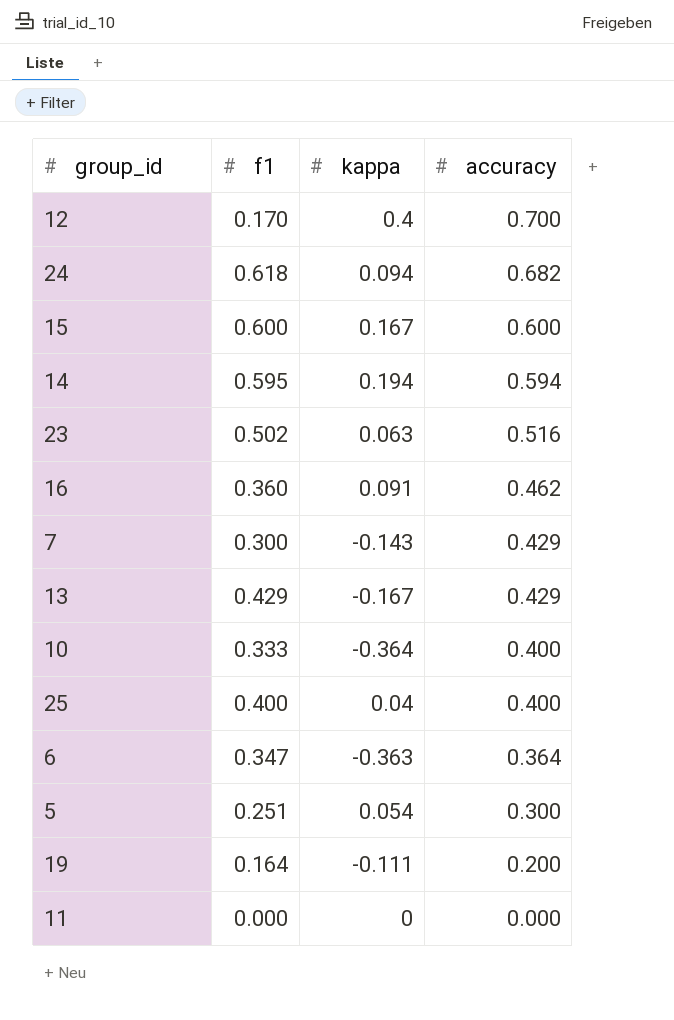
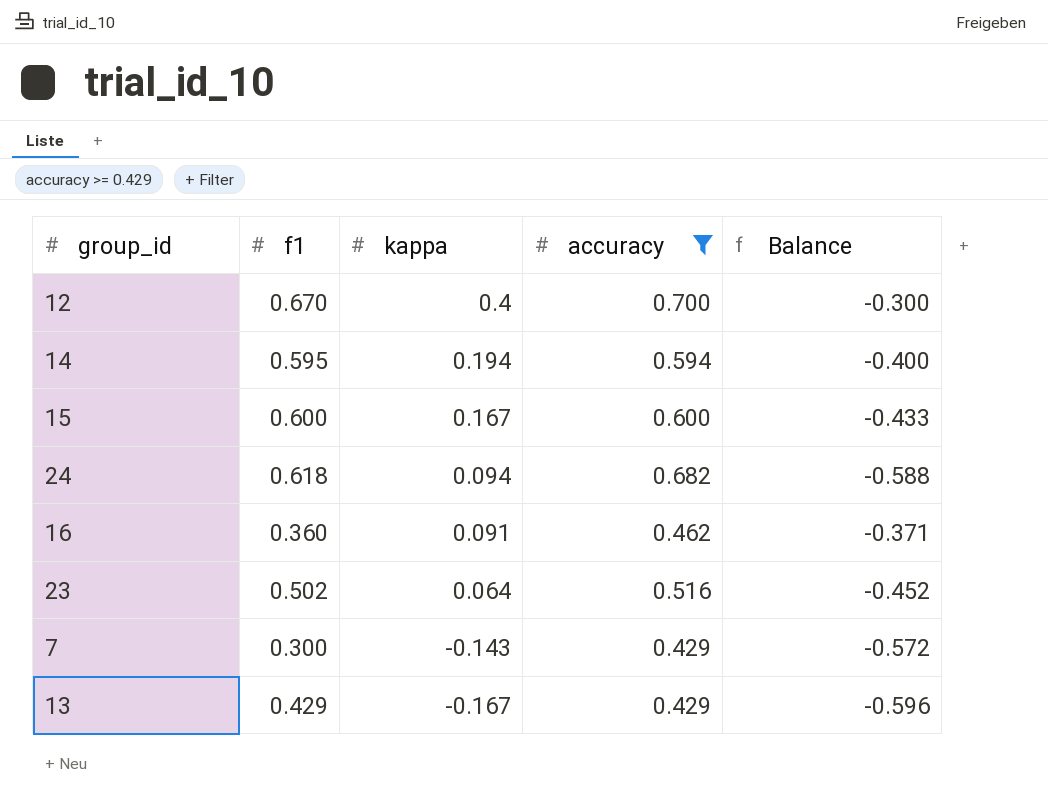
filter: none -> accuracy >= 0.429
row order: accuracy descending -> kappa descending
column Balance | formula: none -> [kappa] - [accuracy]
12 | f1: 0.170 -> 0.670
23 | kappa: 0.063 -> 0.064

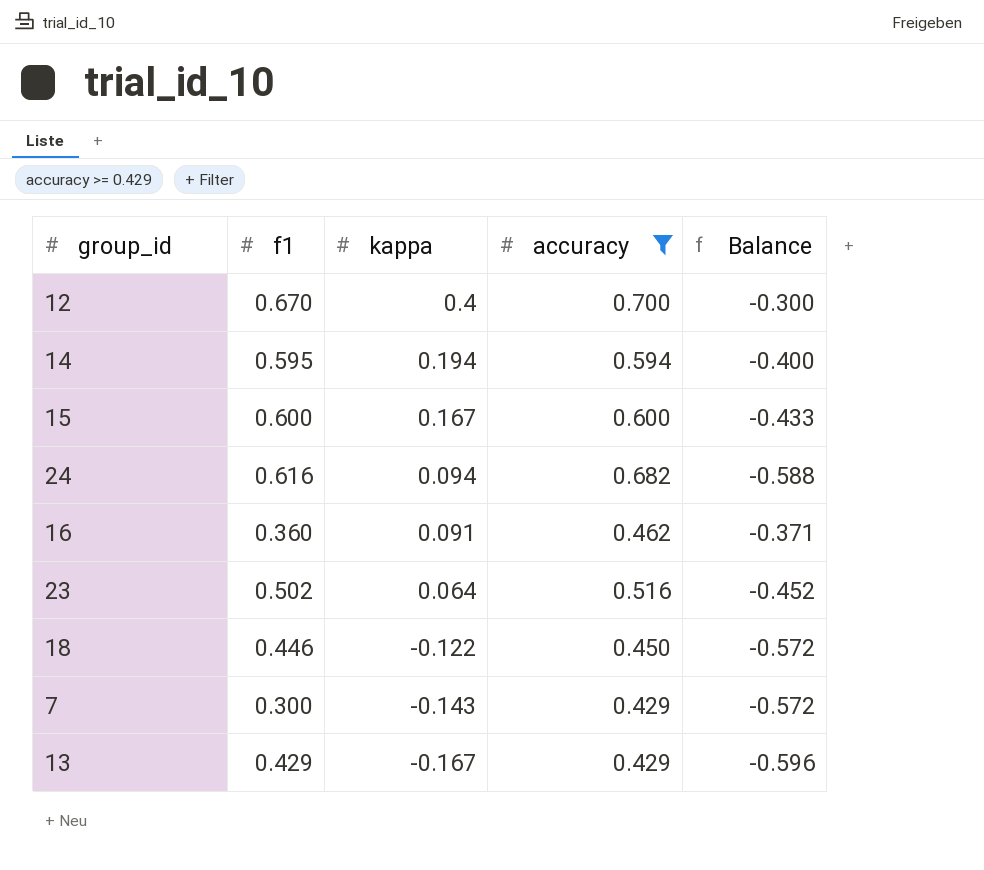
24 | f1: 0.618 -> 0.616
row 18: none -> 0.446 | -0.122 | 0.450 | -0.572

